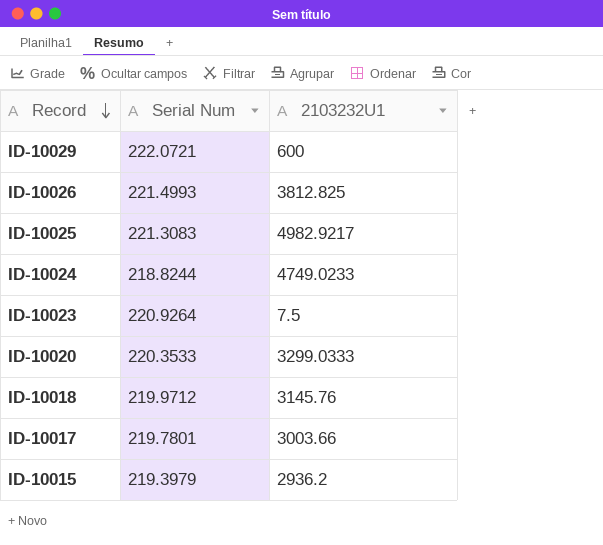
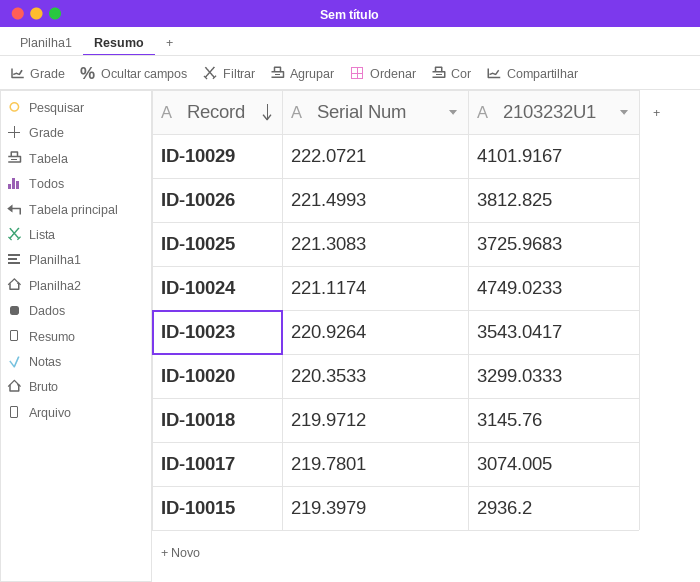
ID-10029 | 2103232U1: 600 -> 4101.9167
ID-10025 | 2103232U1: 4982.9217 -> 3725.9683
ID-10024 | Serial Num: 218.8244 -> 221.1174
ID-10023 | 2103232U1: 7.5 -> 3543.0417
ID-10017 | 2103232U1: 3003.66 -> 3074.005

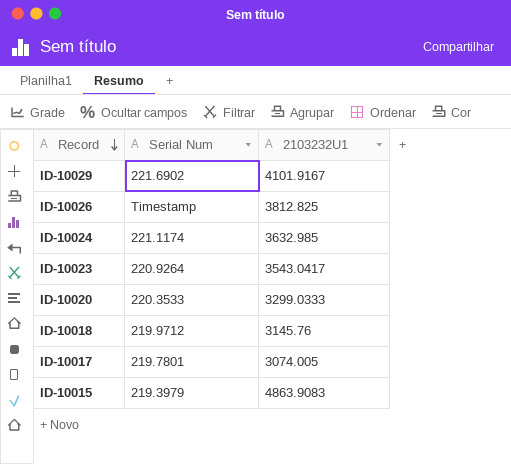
row ID-10025: 221.3083 | 3725.9683 -> none
ID-10029 | Serial Num: 222.0721 -> 221.6902
ID-10026 | Serial Num: 221.4993 -> Timestamp
ID-10024 | 2103232U1: 4749.0233 -> 3632.985
ID-10015 | 2103232U1: 2936.2 -> 4863.9083

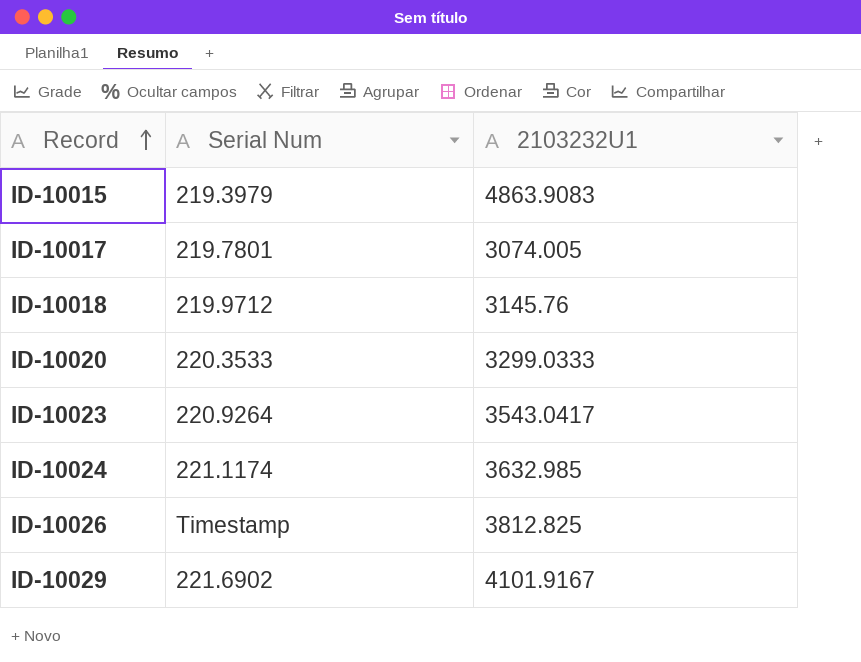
row order: Record descending -> Record ascending

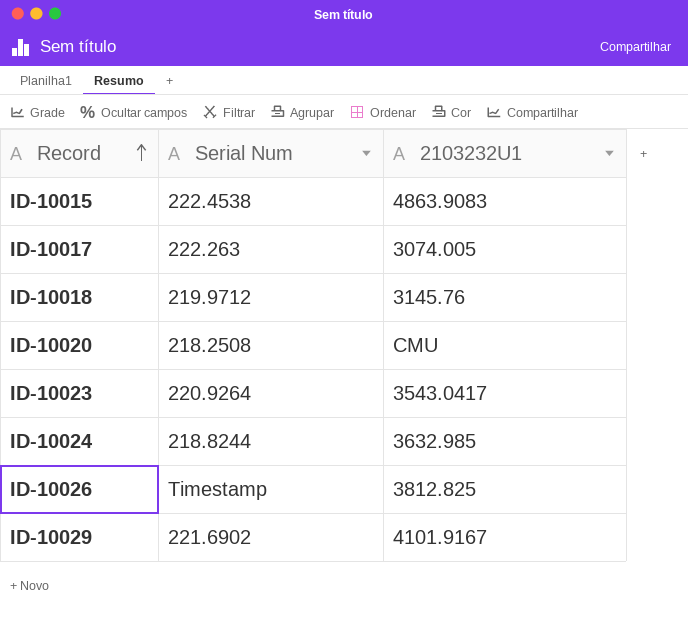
ID-10015 | Serial Num: 219.3979 -> 222.4538
ID-10017 | Serial Num: 219.7801 -> 222.263
ID-10020 | Serial Num: 220.3533 -> 218.2508
ID-10020 | 2103232U1: 3299.0333 -> CMU
ID-10024 | Serial Num: 221.1174 -> 218.8244

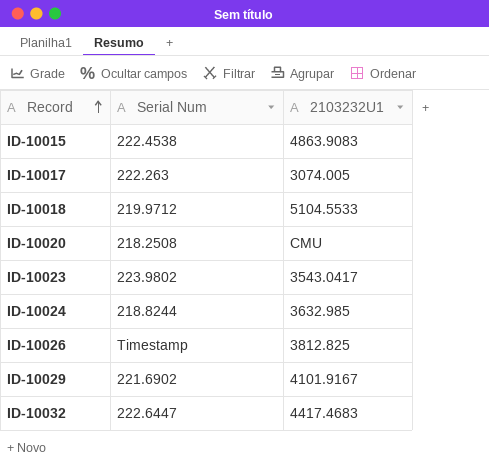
ID-10018 | 2103232U1: 3145.76 -> 5104.5533
ID-10023 | Serial Num: 220.9264 -> 223.9802
row ID-10032: none -> 222.6447 | 4417.4683

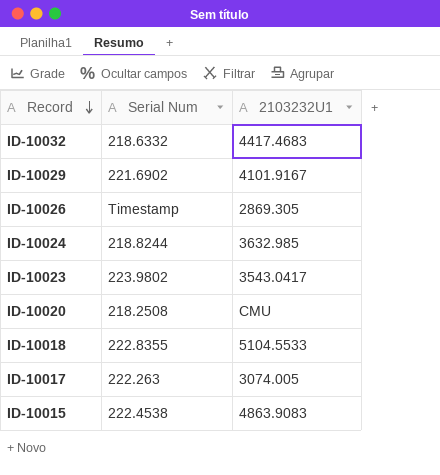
row order: Record ascending -> Record descending
ID-10032 | Serial Num: 222.6447 -> 218.6332
ID-10026 | 2103232U1: 3812.825 -> 2869.305
ID-10018 | Serial Num: 219.9712 -> 222.8355

